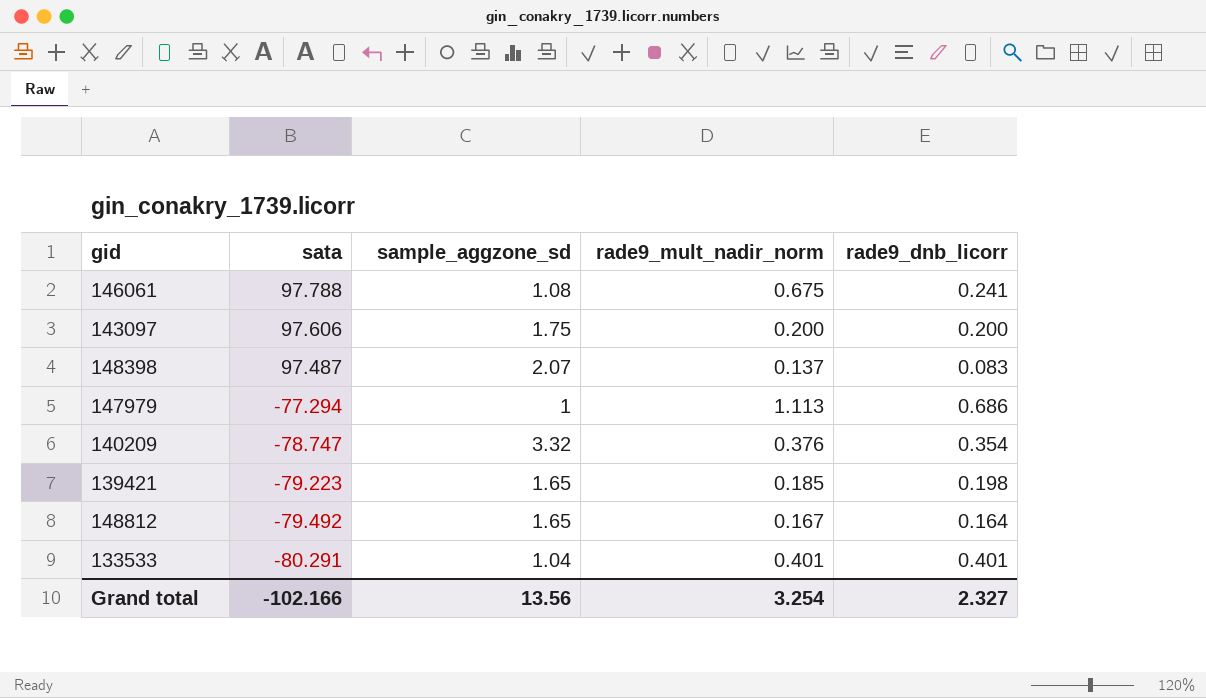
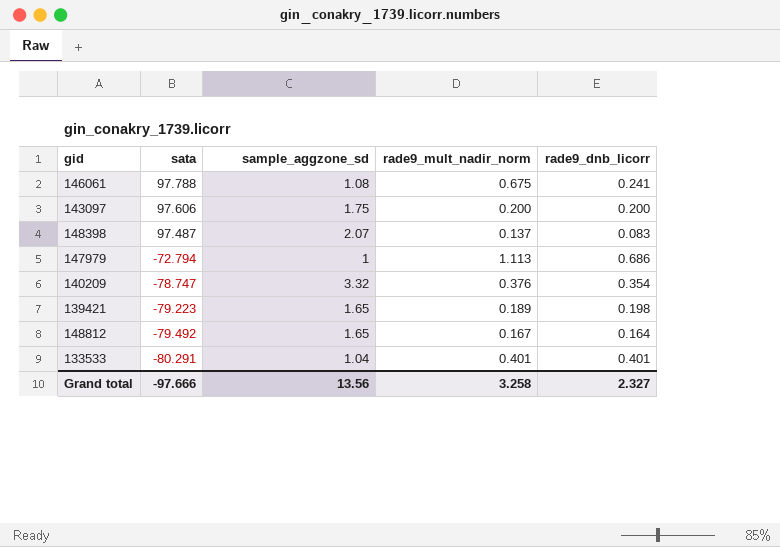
147979 | sata: -77.294 -> -72.794
139421 | rade9_mult_nadir_norm: 0.185 -> 0.189
Grand total | sata: -102.166 -> -97.666
Grand total | rade9_mult_nadir_norm: 3.254 -> 3.258

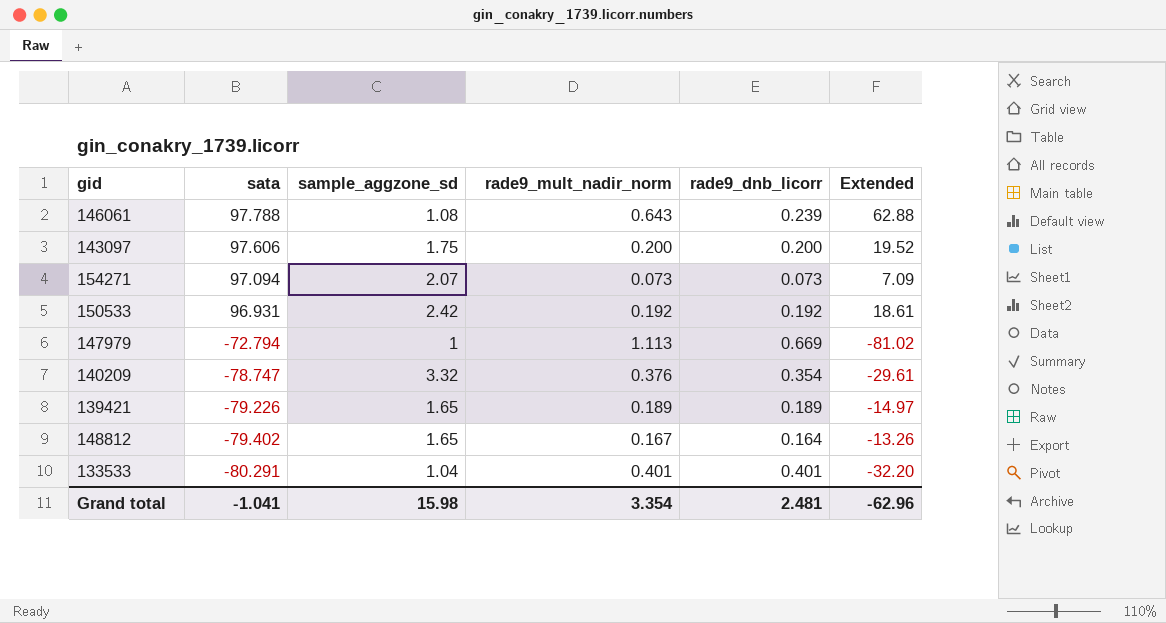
column Extended | formula: none -> [sata] * [rade9_mult_nadir_norm]
row 148398: 97.487 | 2.07 | 0.137 | 0.083 -> none
146061 | rade9_mult_nadir_norm: 0.675 -> 0.643
146061 | rade9_dnb_licorr: 0.241 -> 0.239
row 154271: none -> 97.094 | 2.07 | 0.073 | 0.073 | 7.09
row 150533: none -> 96.931 | 2.42 | 0.192 | 0.192 | 18.61
147979 | rade9_dnb_licorr: 0.686 -> 0.669
139421 | sata: -79.223 -> -79.226
139421 | rade9_dnb_licorr: 0.198 -> 0.189
148812 | sata: -79.492 -> -79.402
Grand total | sata: -97.666 -> -1.041
Grand total | sample_aggzone_sd: 13.56 -> 15.98
Grand total | rade9_mult_nadir_norm: 3.258 -> 3.354
Grand total | rade9_dnb_licorr: 2.327 -> 2.481

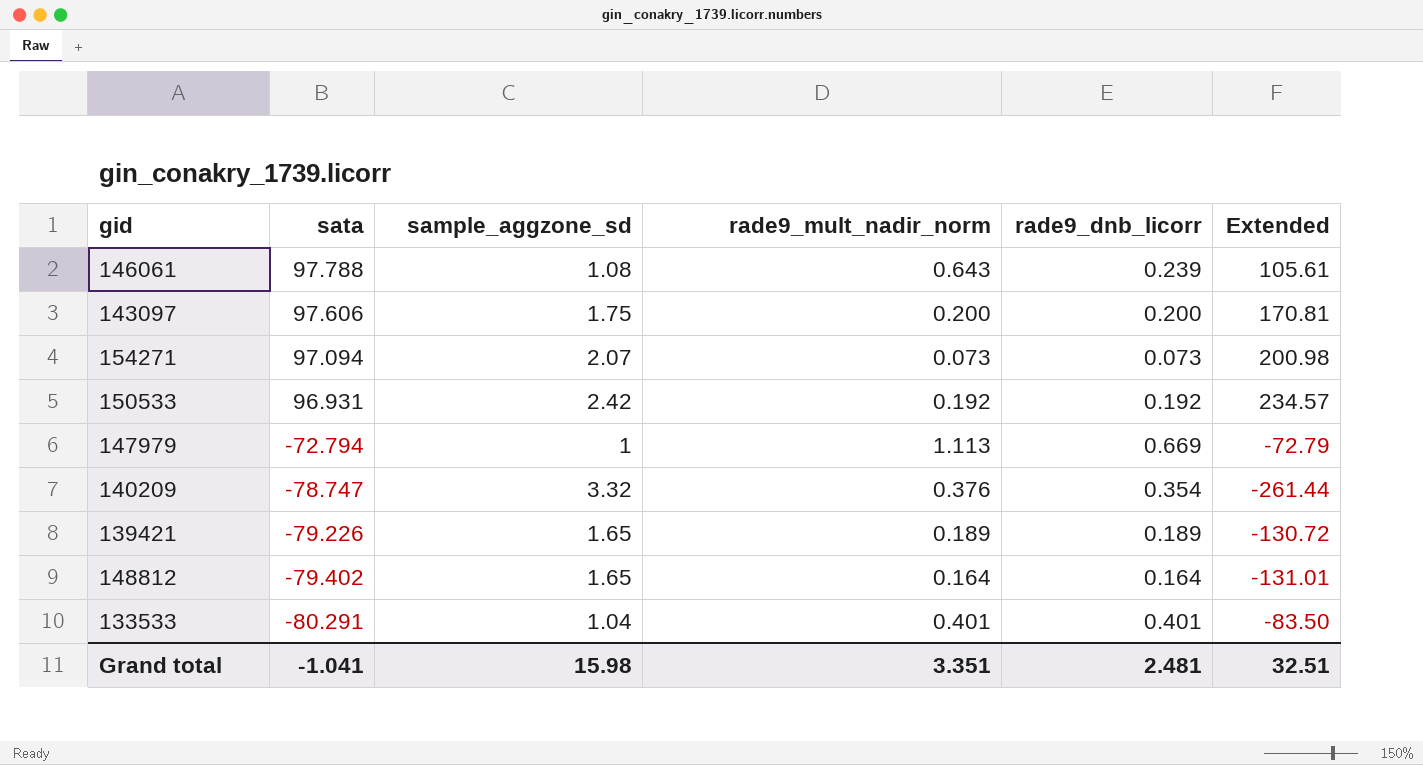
column Extended | formula: [sata] * [rade9_mult_nadir_norm] -> [sata] * [sample_aggzone_sd]
148812 | rade9_mult_nadir_norm: 0.167 -> 0.164
Grand total | rade9_mult_nadir_norm: 3.354 -> 3.351
Grand total | Extended: -62.96 -> 32.51

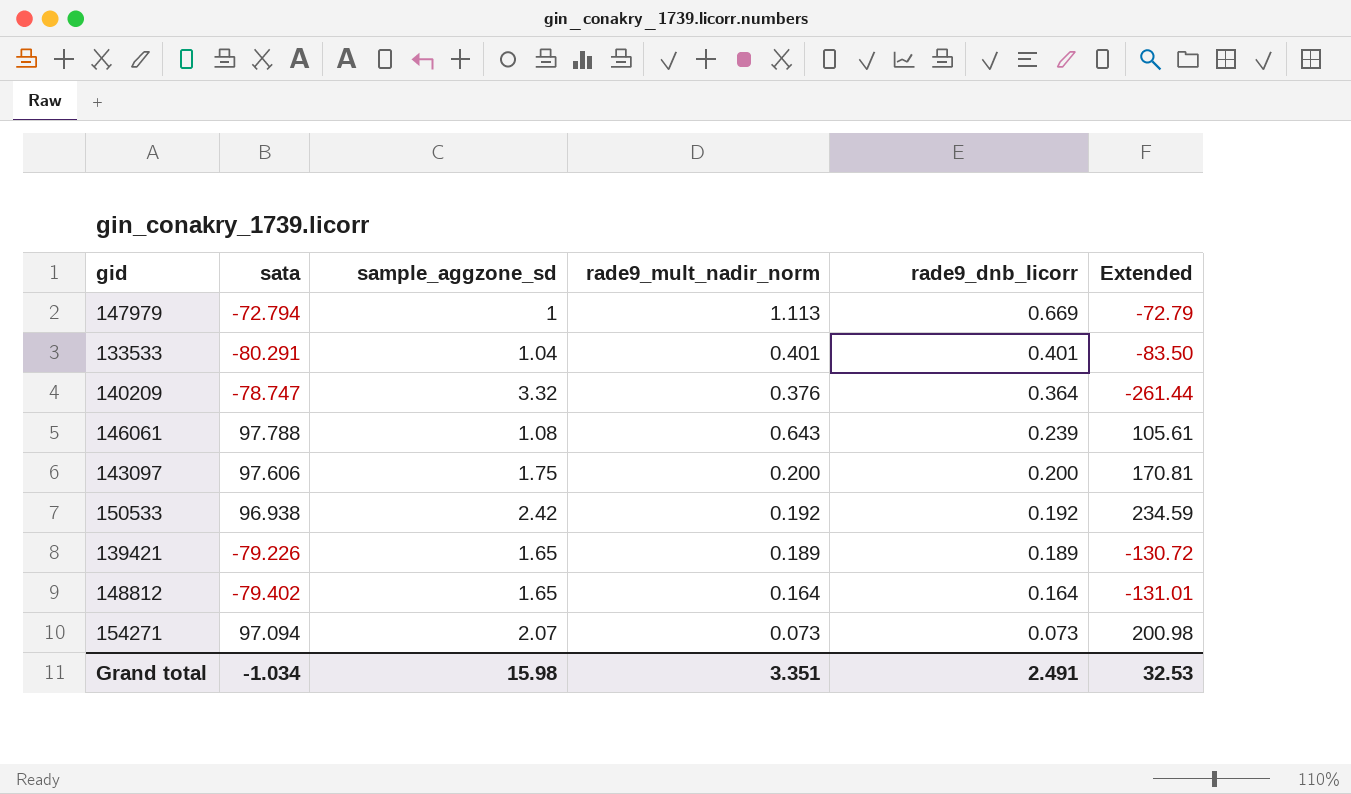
row order: sata descending -> rade9_dnb_licorr descending
140209 | rade9_dnb_licorr: 0.354 -> 0.364
150533 | sata: 96.931 -> 96.938
150533 | Extended: 234.57 -> 234.59
Grand total | sata: -1.041 -> -1.034
Grand total | rade9_dnb_licorr: 2.481 -> 2.491
Grand total | Extended: 32.51 -> 32.53

